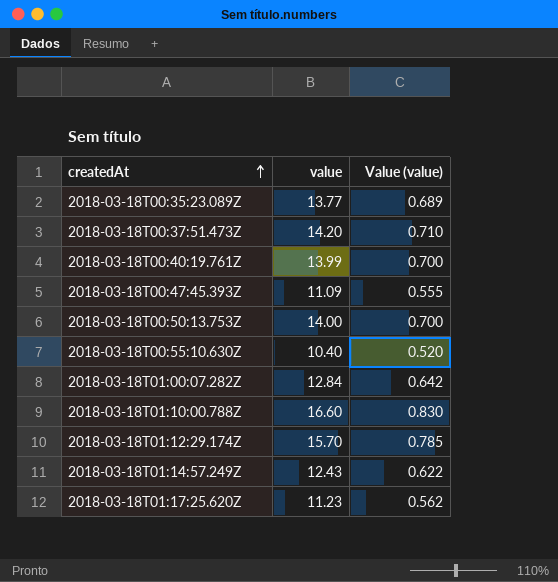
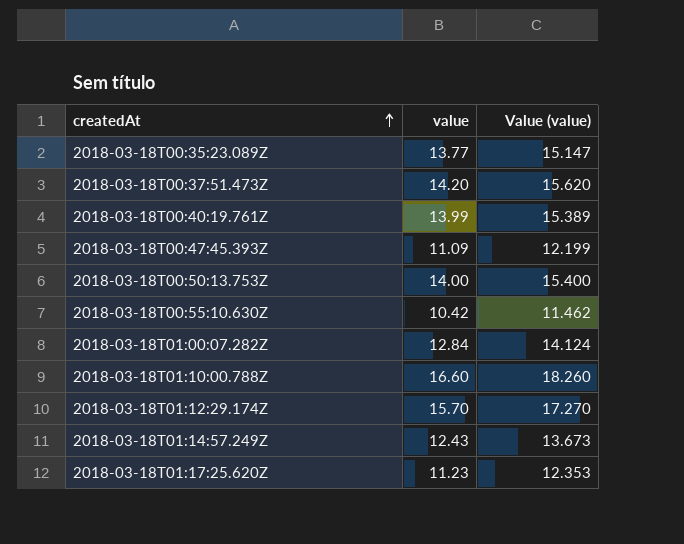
column Value (value) | formula: [value] * 0.05 -> [value] * 1.1
2018-03-18T00:55:10.630Z | value: 10.40 -> 10.42

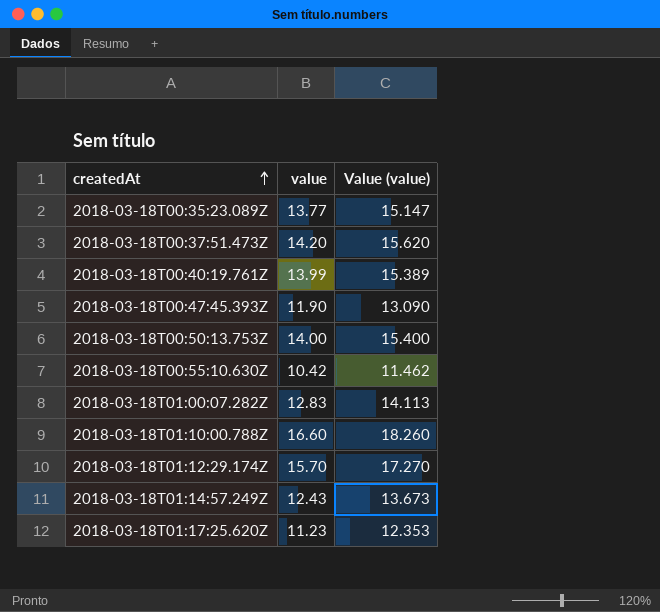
2018-03-18T00:47:45.393Z | value: 11.09 -> 11.90
2018-03-18T00:47:45.393Z | Value (value): 12.199 -> 13.090
2018-03-18T01:00:07.282Z | value: 12.84 -> 12.83
2018-03-18T01:00:07.282Z | Value (value): 14.124 -> 14.113

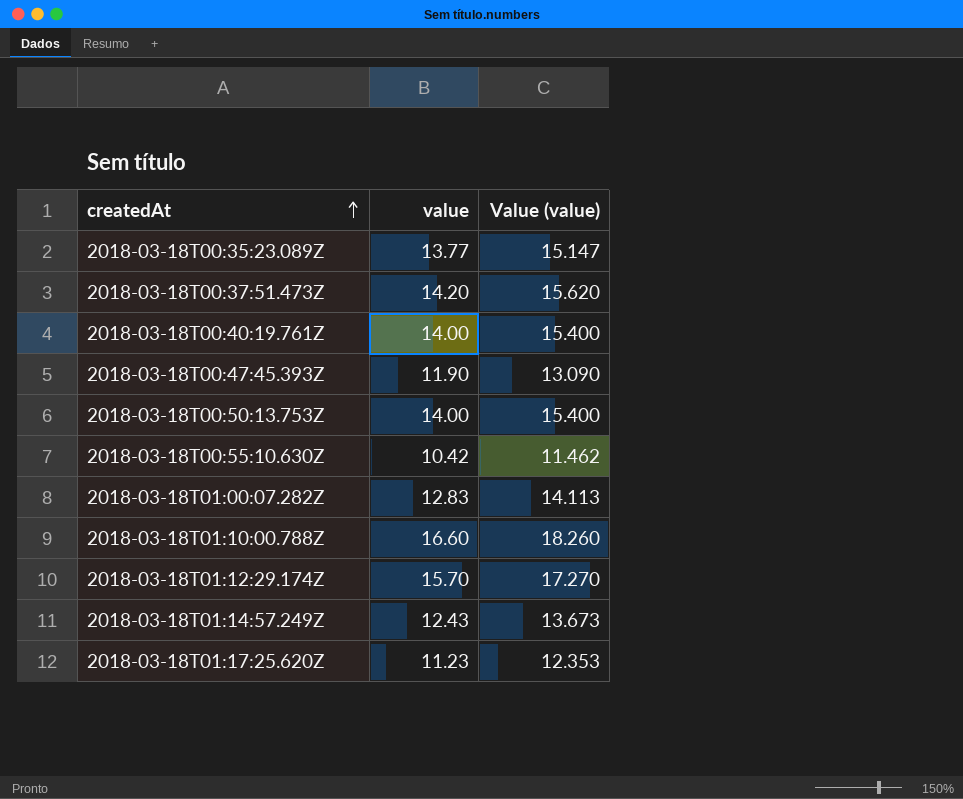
2018-03-18T00:40:19.761Z | value: 13.99 -> 14.00
2018-03-18T00:40:19.761Z | Value (value): 15.389 -> 15.400

